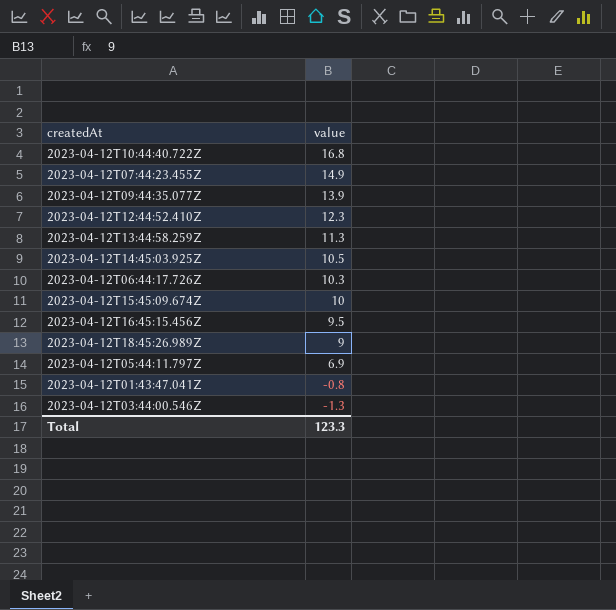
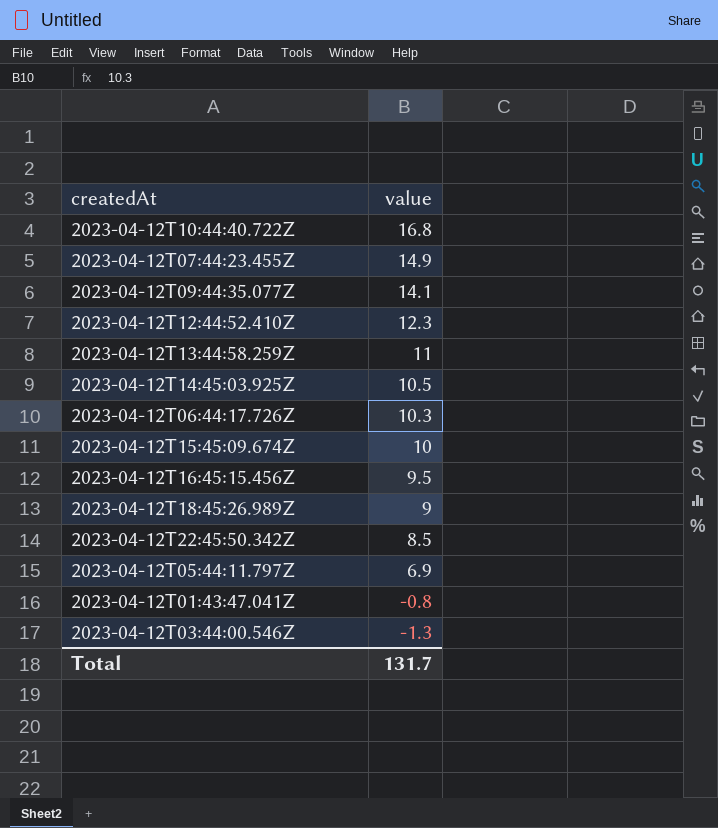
2023-04-12T09:44:35.077Z | value: 13.9 -> 14.1
2023-04-12T13:44:58.259Z | value: 11.3 -> 11
row 2023-04-12T22:45:50.342Z: none -> 8.5
Total | value: 123.3 -> 131.7

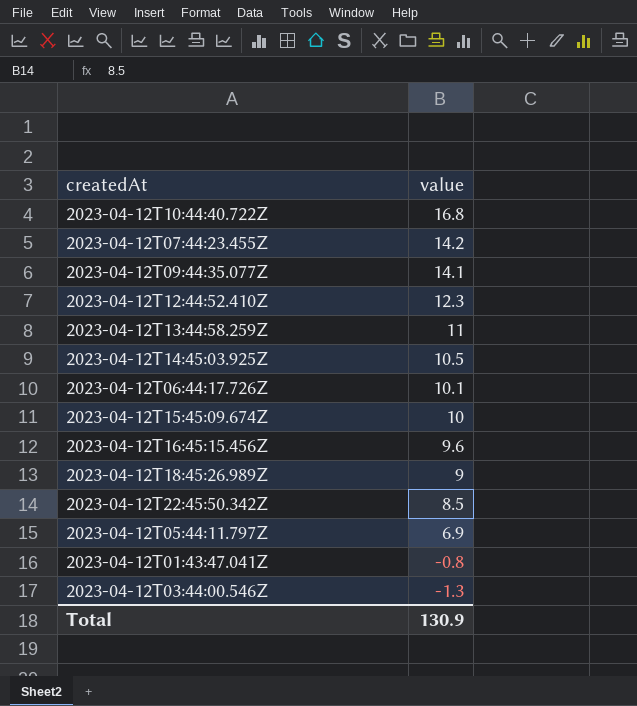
2023-04-12T07:44:23.455Z | value: 14.9 -> 14.2
2023-04-12T06:44:17.726Z | value: 10.3 -> 10.1
2023-04-12T16:45:15.456Z | value: 9.5 -> 9.6
Total | value: 131.7 -> 130.9

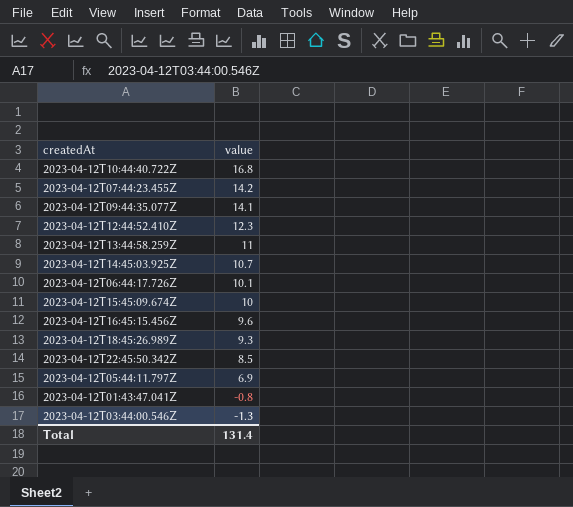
2023-04-12T14:45:03.925Z | value: 10.5 -> 10.7
2023-04-12T18:45:26.989Z | value: 9 -> 9.3
Total | value: 130.9 -> 131.4

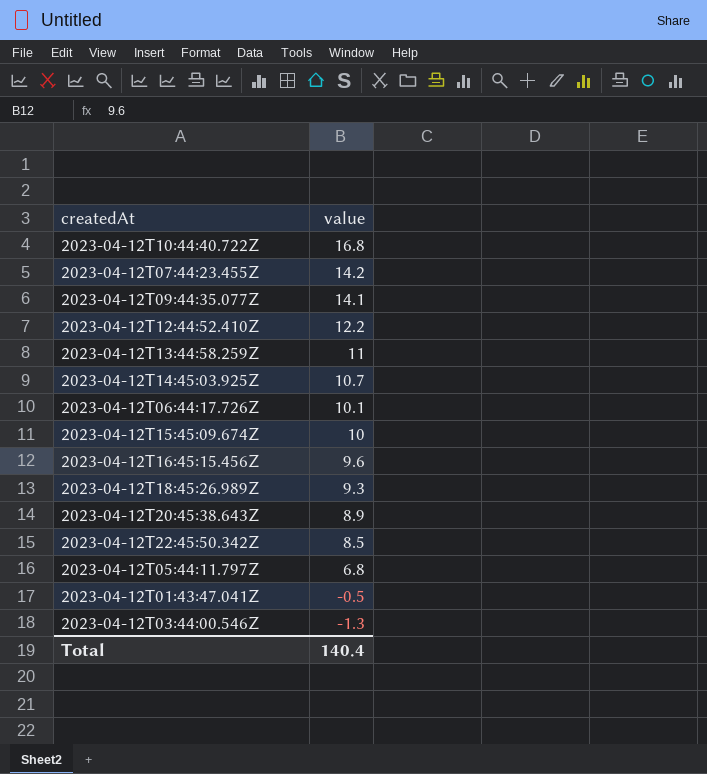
2023-04-12T12:44:52.410Z | value: 12.3 -> 12.2
row 2023-04-12T20:45:38.643Z: none -> 8.9
2023-04-12T05:44:11.797Z | value: 6.9 -> 6.8
2023-04-12T01:43:47.041Z | value: -0.8 -> -0.5
Total | value: 131.4 -> 140.4

